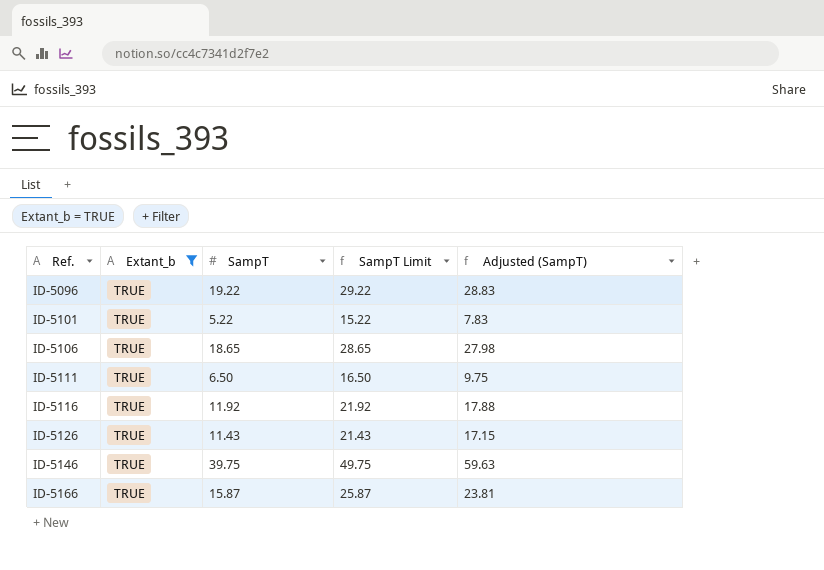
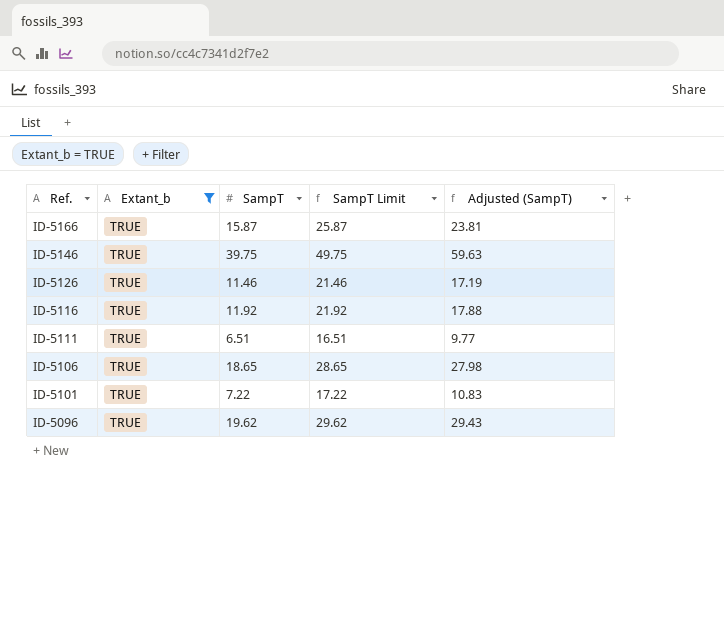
row order: Ref. ascending -> Ref. descending
ID-5126 | SampT: 11.43 -> 11.46
ID-5126 | SampT Limit: 21.43 -> 21.46
ID-5126 | Adjusted (SampT): 17.15 -> 17.19
ID-5111 | SampT: 6.50 -> 6.51
ID-5111 | SampT Limit: 16.50 -> 16.51
ID-5111 | Adjusted (SampT): 9.75 -> 9.77
ID-5101 | SampT: 5.22 -> 7.22
ID-5101 | SampT Limit: 15.22 -> 17.22
ID-5101 | Adjusted (SampT): 7.83 -> 10.83
ID-5096 | SampT: 19.22 -> 19.62
ID-5096 | SampT Limit: 29.22 -> 29.62
ID-5096 | Adjusted (SampT): 28.83 -> 29.43

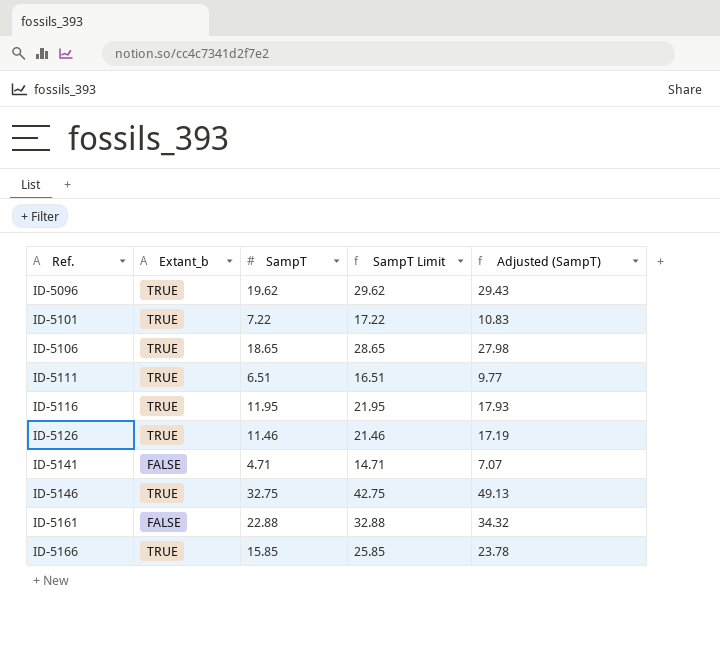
filter: Extant_b = TRUE -> none
row order: Ref. descending -> Ref. ascending
ID-5116 | SampT: 11.92 -> 11.95
ID-5116 | SampT Limit: 21.92 -> 21.95
ID-5116 | Adjusted (SampT): 17.88 -> 17.93
ID-5146 | SampT: 39.75 -> 32.75
ID-5146 | SampT Limit: 49.75 -> 42.75
ID-5146 | Adjusted (SampT): 59.63 -> 49.13
ID-5166 | SampT: 15.87 -> 15.85
ID-5166 | SampT Limit: 25.87 -> 25.85
ID-5166 | Adjusted (SampT): 23.81 -> 23.78

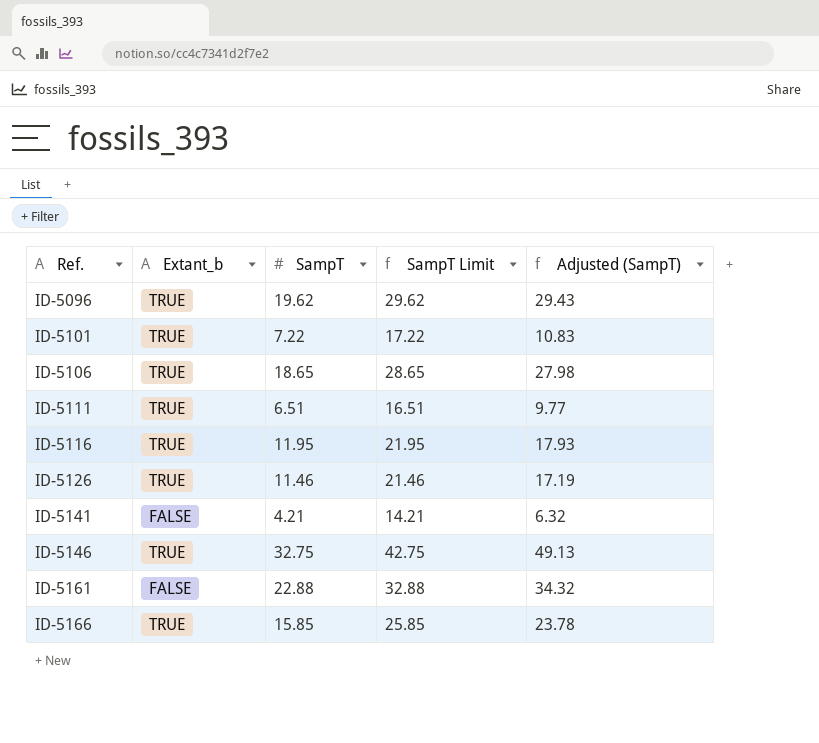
ID-5141 | SampT: 4.71 -> 4.21
ID-5141 | SampT Limit: 14.71 -> 14.21
ID-5141 | Adjusted (SampT): 7.07 -> 6.32

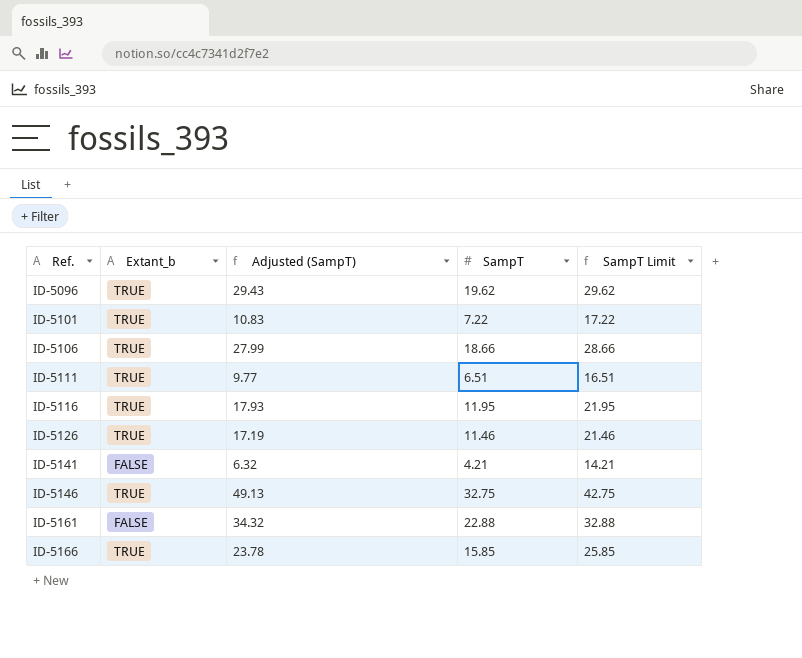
column Adjusted (SampT) | position: 5 -> 3
ID-5106 | Adjusted (SampT): 27.98 -> 27.99
ID-5106 | SampT: 18.65 -> 18.66
ID-5106 | SampT Limit: 28.65 -> 28.66

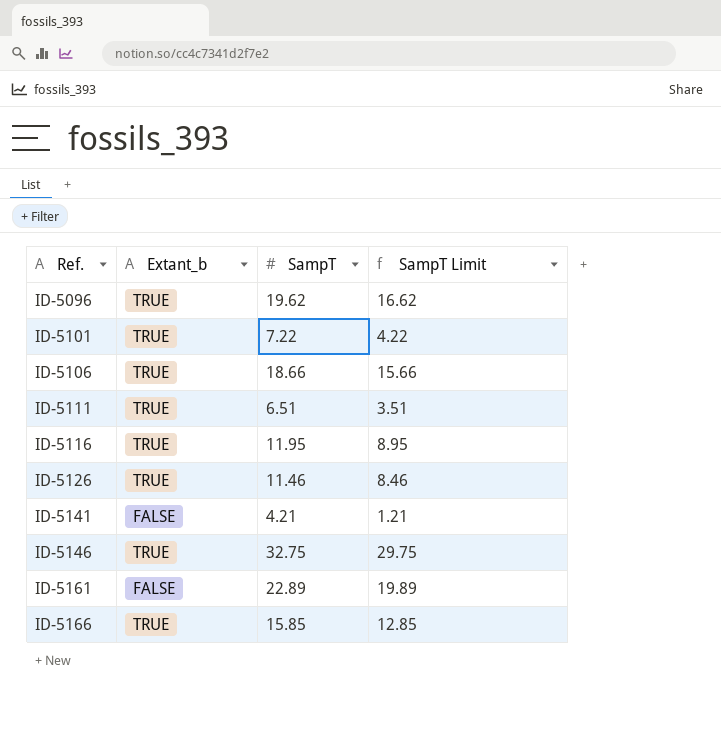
column Adjusted (SampT) | formula: [SampT] * 1.5 -> none
column SampT Limit | formula: [SampT] + 10 -> [SampT] - 3
ID-5161 | SampT: 22.88 -> 22.89

